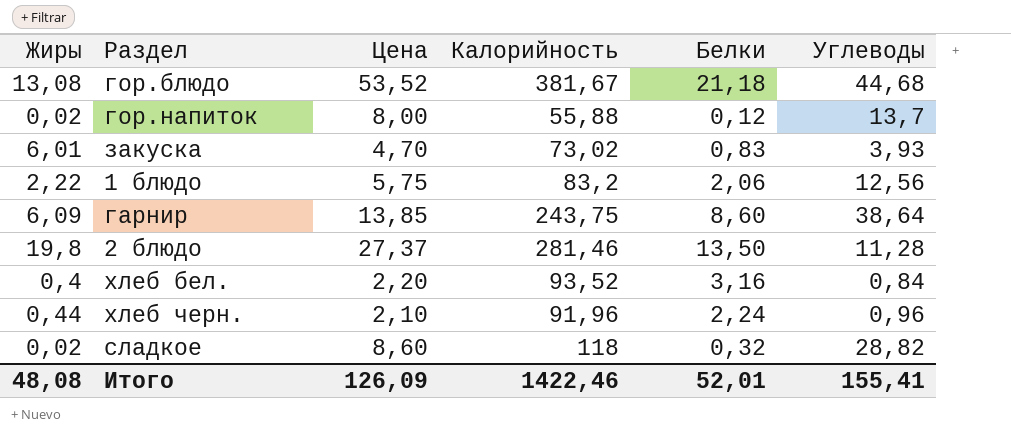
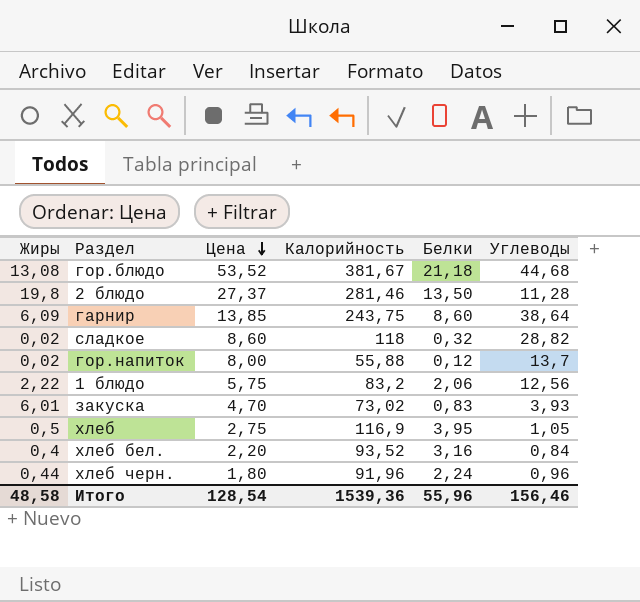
row order: none -> Цена descending
row хлеб: none -> 0,5 | 2,75 | 116,9 | 3,95 | 1,05
хлеб черн. | Цена: 2,10 -> 1,80
Итого | Жиры: 48,08 -> 48,58
Итого | Цена: 126,09 -> 128,54
Итого | Калорийность: 1422,46 -> 1539,36
Итого | Белки: 52,01 -> 55,96
Итого | Углеводы: 155,41 -> 156,46

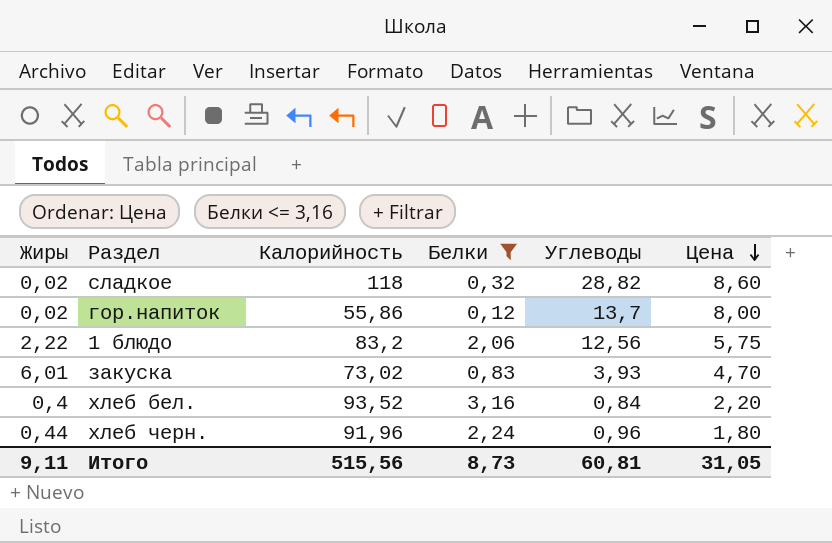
filter: none -> Белки <= 3,16
column Цена | position: 3 -> 6
гор.напиток | Калорийность: 55,88 -> 55,86
Итого | Жиры: 48,58 -> 9,11
Итого | Калорийность: 1539,36 -> 515,56
Итого | Белки: 55,96 -> 8,73
Итого | Углеводы: 156,46 -> 60,81
Итого | Цена: 128,54 -> 31,05

